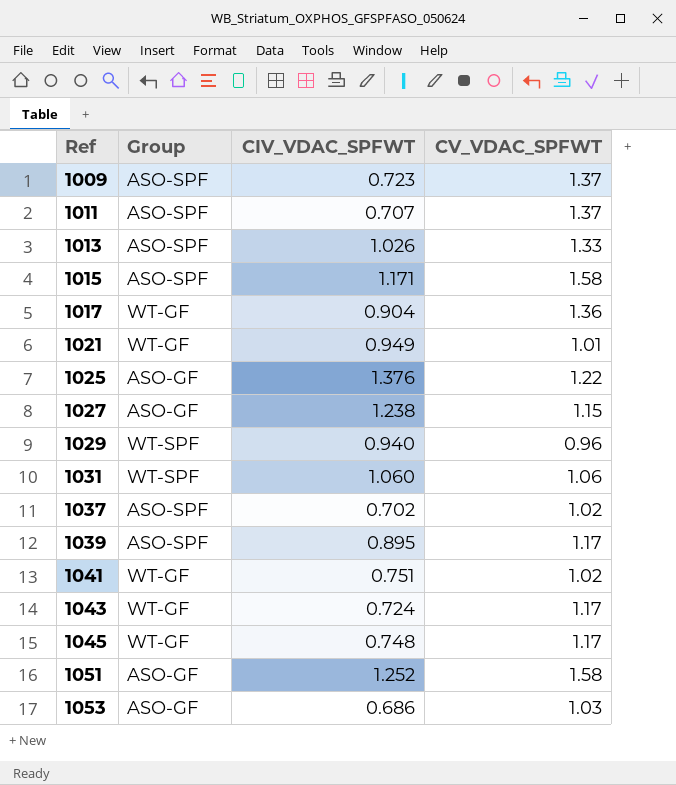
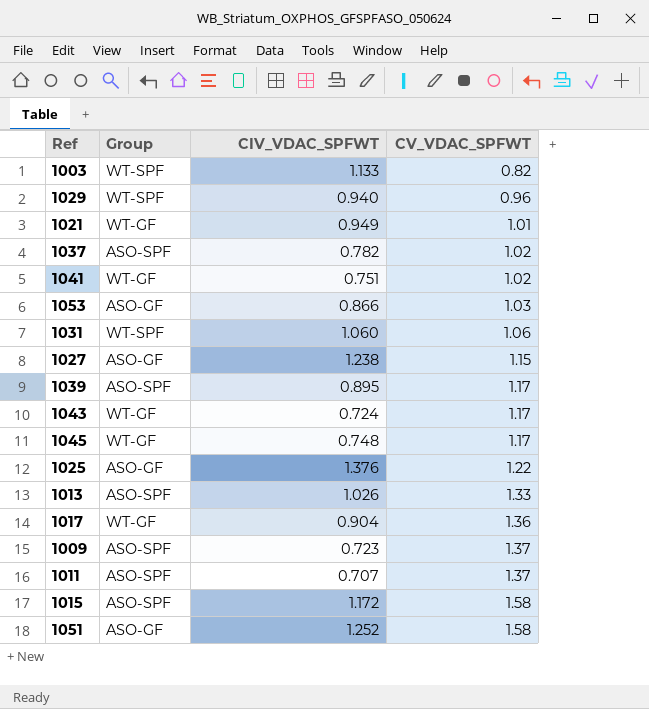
row order: Ref ascending -> CV_VDAC_SPFWT ascending
row 1003: none -> WT-SPF | 1.133 | 0.82
1037 | CIV_VDAC_SPFWT: 0.702 -> 0.782
1053 | CIV_VDAC_SPFWT: 0.686 -> 0.866
1015 | CIV_VDAC_SPFWT: 1.171 -> 1.172

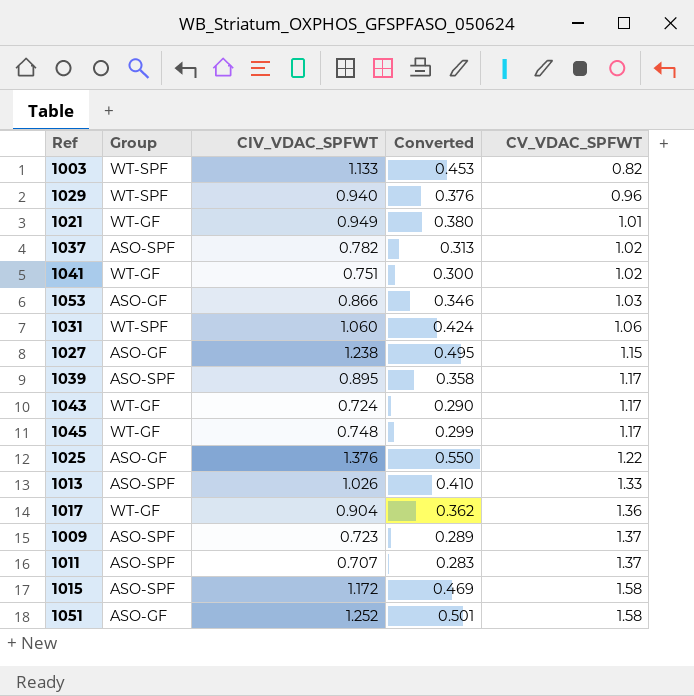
column Converted | formula: none -> [CIV_VDAC_SPFWT] * 0.4

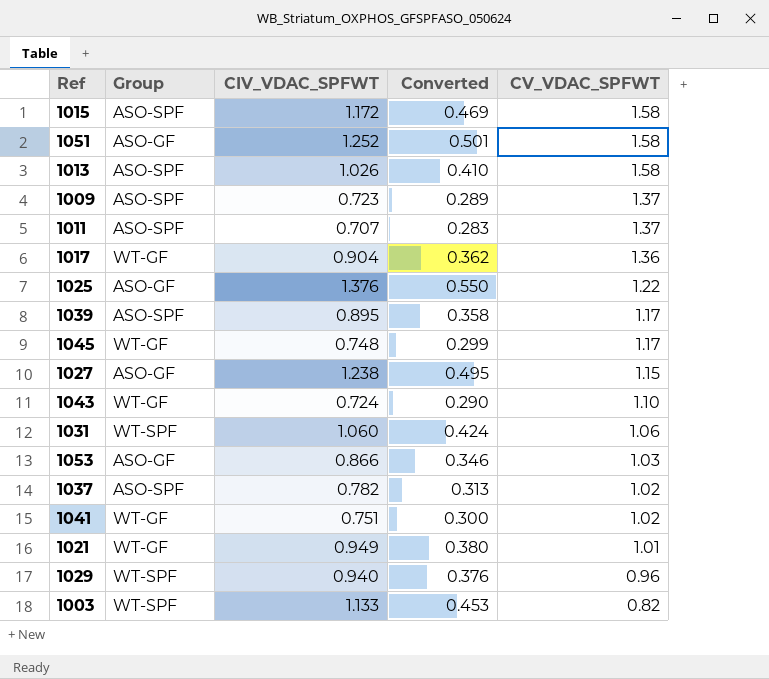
row order: CV_VDAC_SPFWT ascending -> CV_VDAC_SPFWT descending
1013 | CV_VDAC_SPFWT: 1.33 -> 1.58
1043 | CV_VDAC_SPFWT: 1.17 -> 1.10

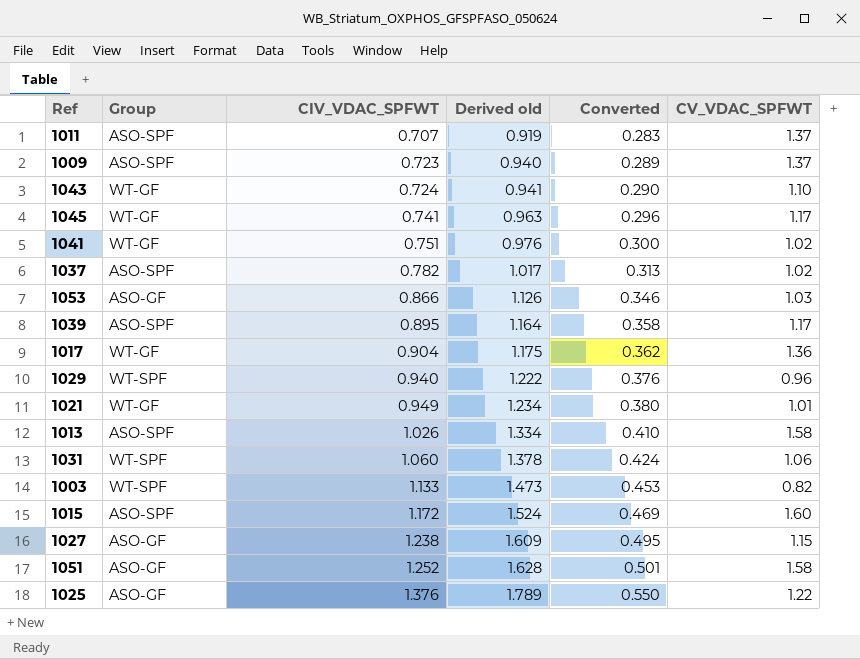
row order: CV_VDAC_SPFWT descending -> CIV_VDAC_SPFWT ascending
column Derived old | formula: none -> [CIV_VDAC_SPFWT] * 1.3
1045 | CIV_VDAC_SPFWT: 0.748 -> 0.741
1045 | Converted: 0.299 -> 0.296
1015 | CV_VDAC_SPFWT: 1.58 -> 1.60

